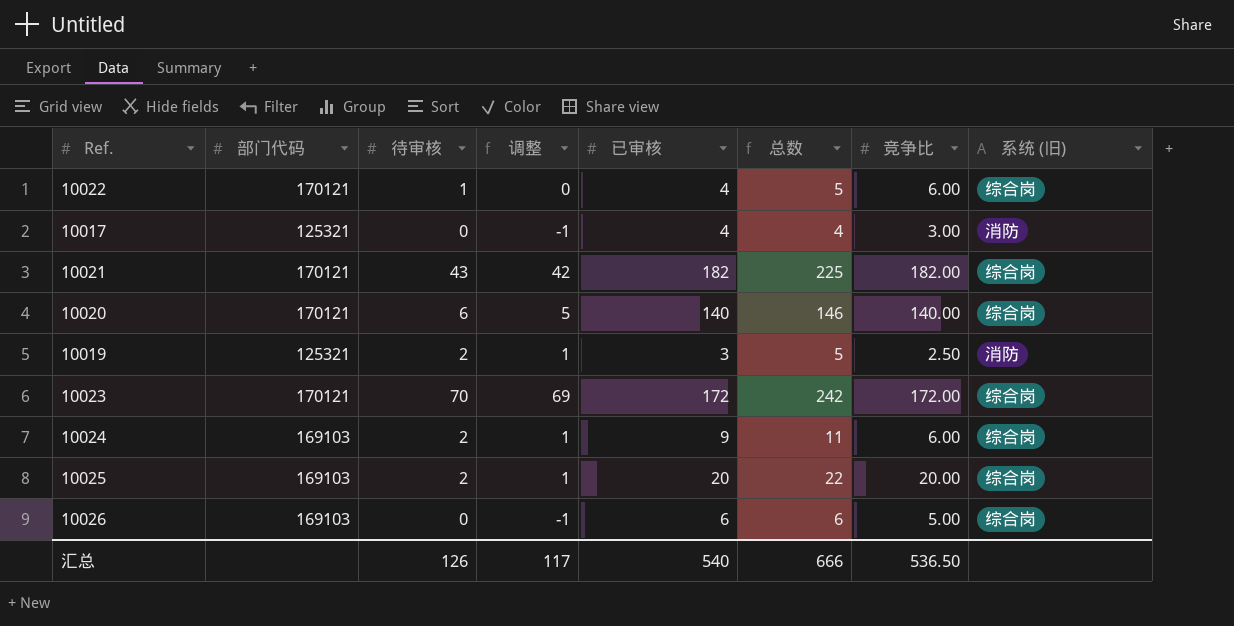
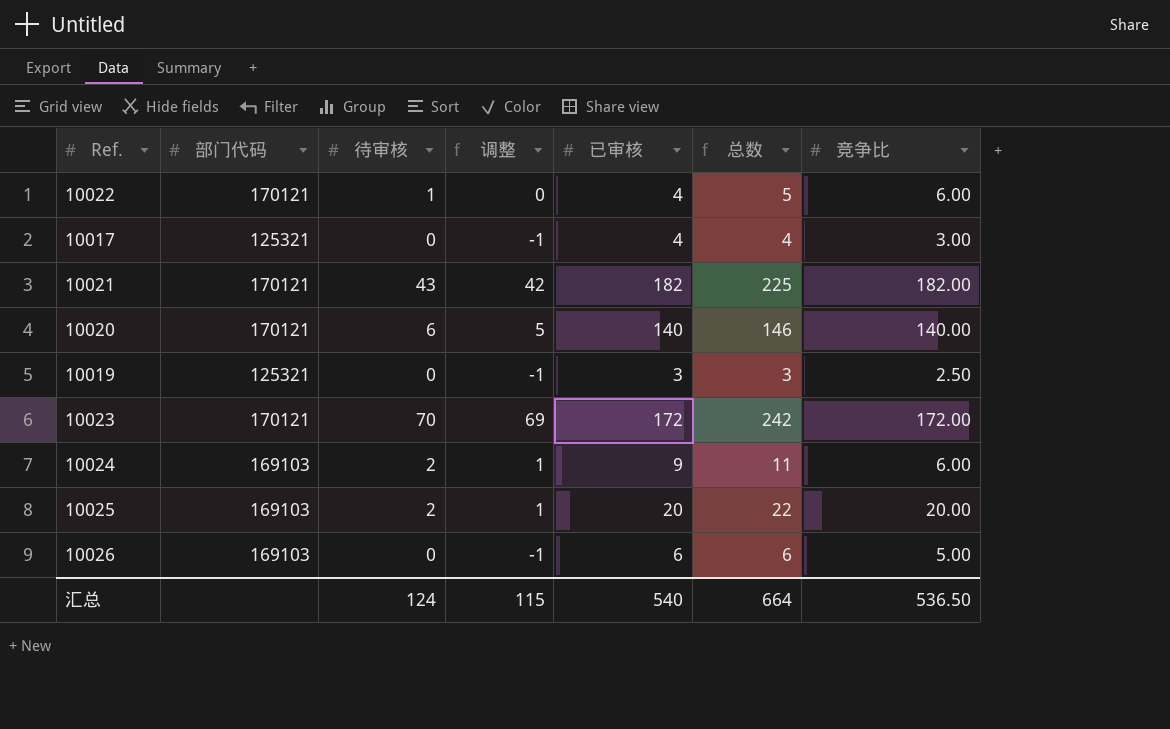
column 系统 (旧) | position: 8 -> none
10019 | 待审核: 2 -> 0
10019 | 调整: 1 -> -1
10019 | 总数: 5 -> 3
汇总 | 待审核: 126 -> 124
汇总 | 调整: 117 -> 115
汇总 | 总数: 666 -> 664

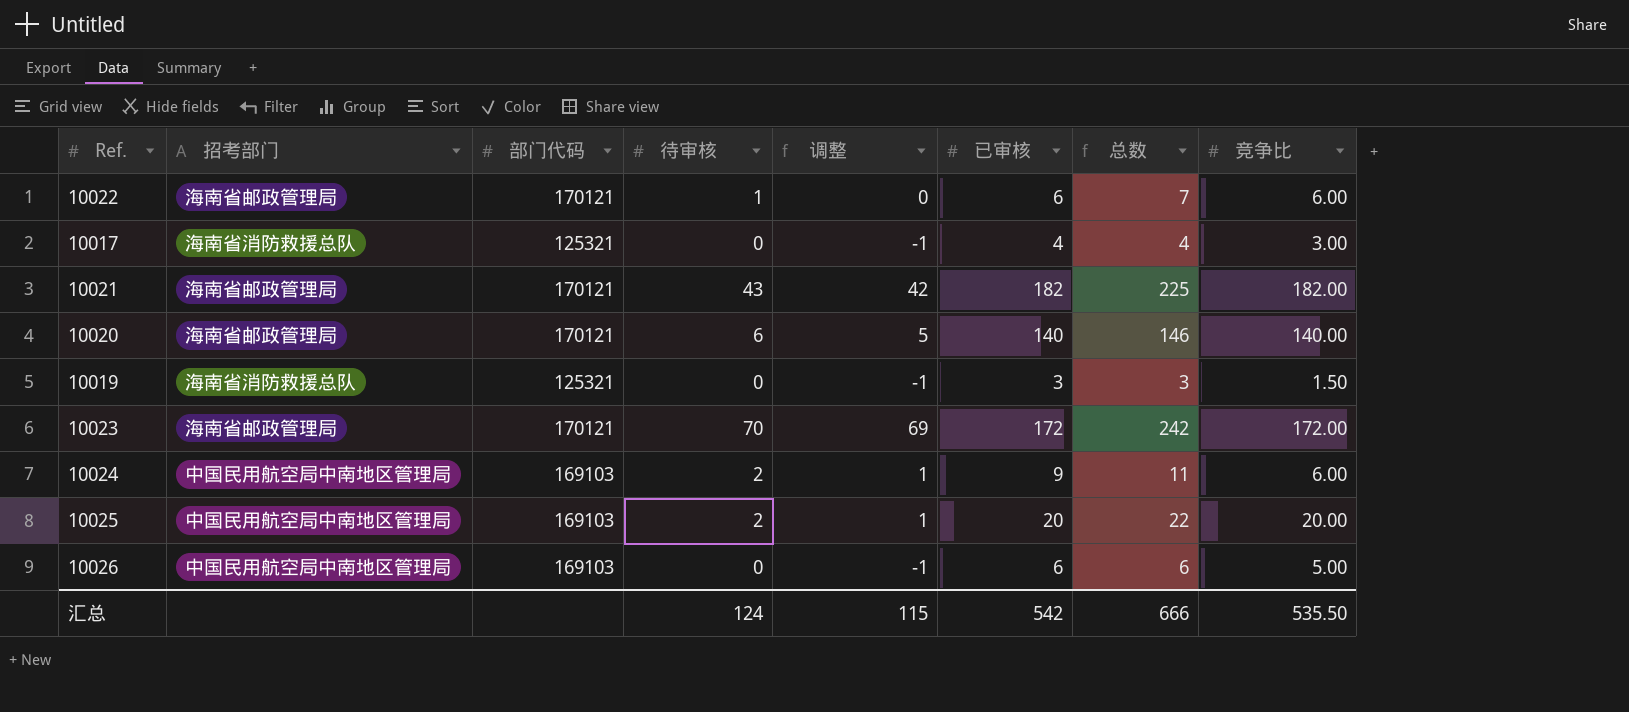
column 招考部门 | position: none -> 2
10022 | 已审核: 4 -> 6
10022 | 总数: 5 -> 7
10019 | 竞争比: 2.50 -> 1.50
汇总 | 已审核: 540 -> 542
汇总 | 总数: 664 -> 666
汇总 | 竞争比: 536.50 -> 535.50

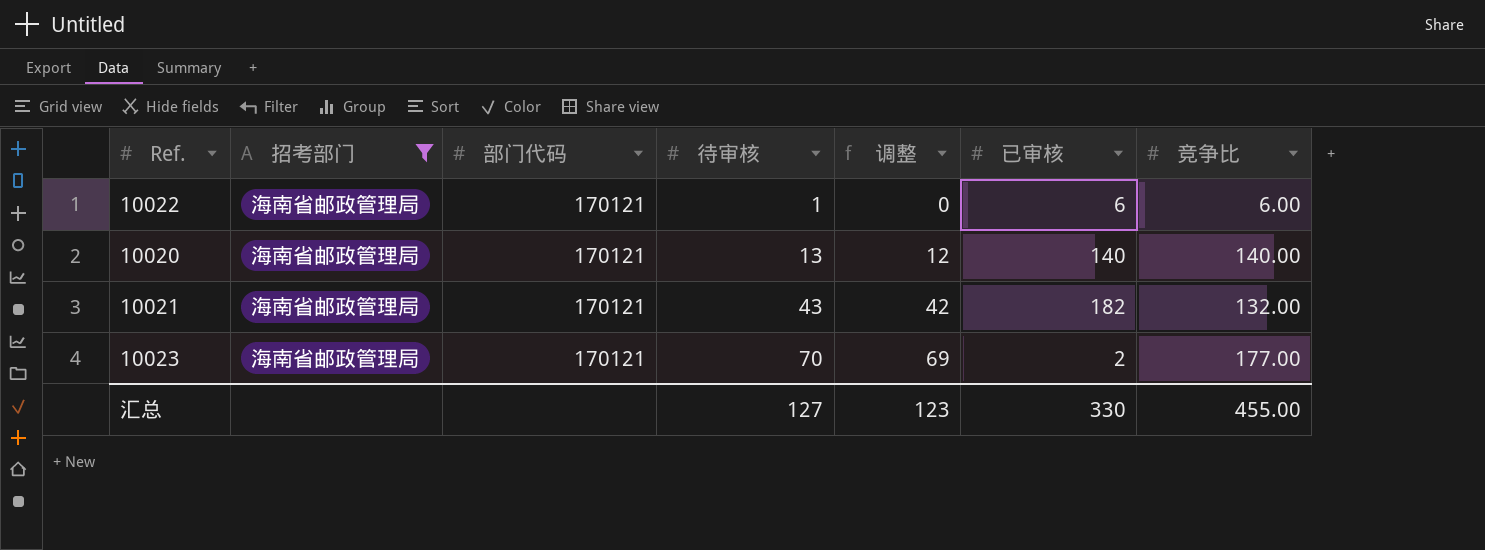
filter: none -> 招考部门 = 海南省邮政管理局
row order: none -> 待审核 ascending
column 总数 | formula: [待审核] + [已审核] -> none
10020 | 待审核: 6 -> 13
10020 | 调整: 5 -> 12
10021 | 竞争比: 182.00 -> 132.00
10023 | 已审核: 172 -> 2
10023 | 竞争比: 172.00 -> 177.00
汇总 | 待审核: 124 -> 127
汇总 | 调整: 115 -> 123
汇总 | 已审核: 542 -> 330
汇总 | 竞争比: 535.50 -> 455.00

